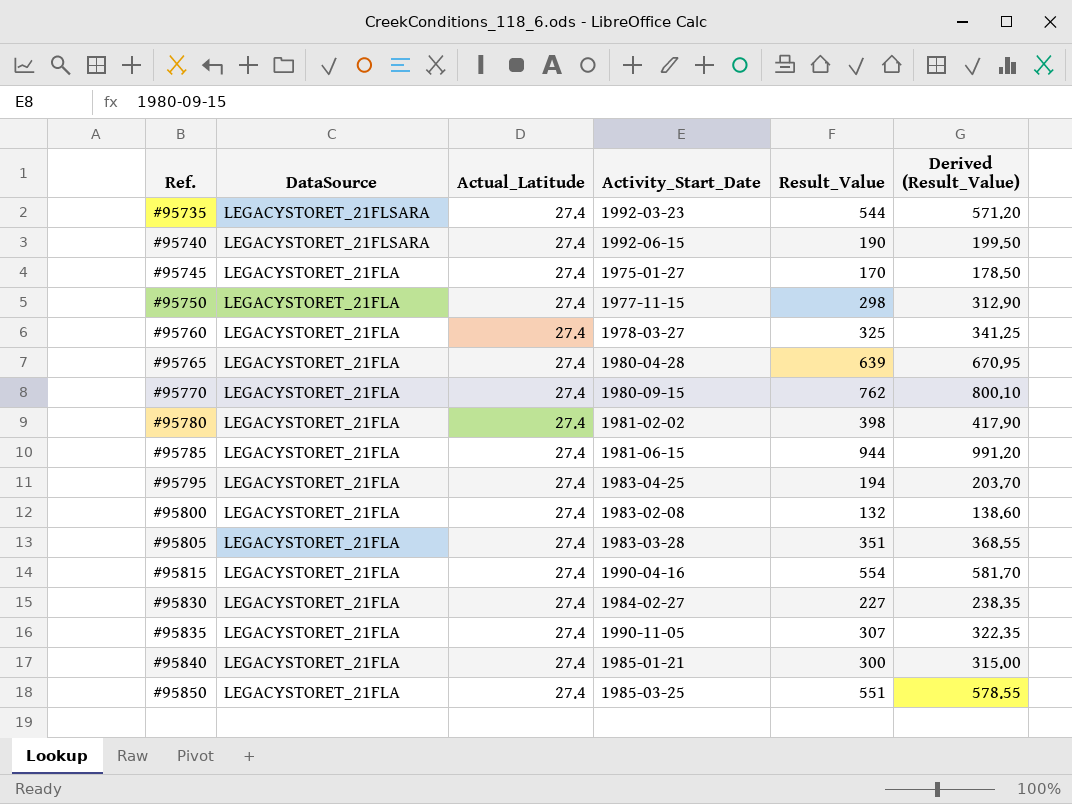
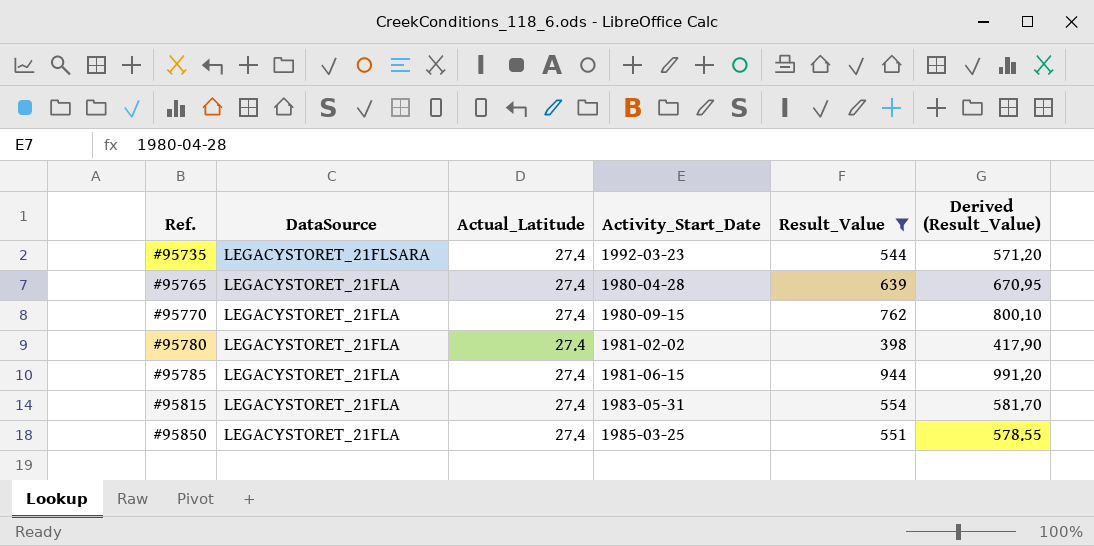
filter: none -> Result_Value >= 398
#95815 | Activity_Start_Date: 1990-04-16 -> 1983-05-31

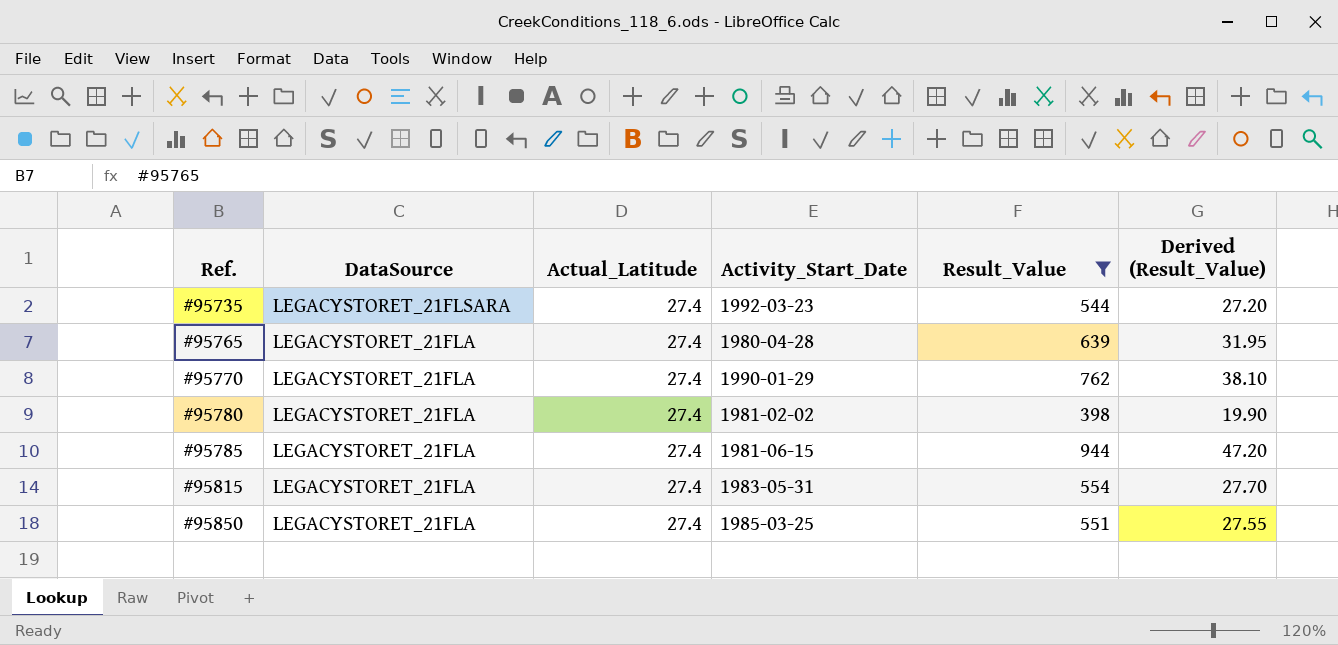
column Derived (Result_Value) | formula: [Result_Value] * 1.05 -> [Result_Value] * 0.05
#95770 | Activity_Start_Date: 1980-09-15 -> 1990-01-29

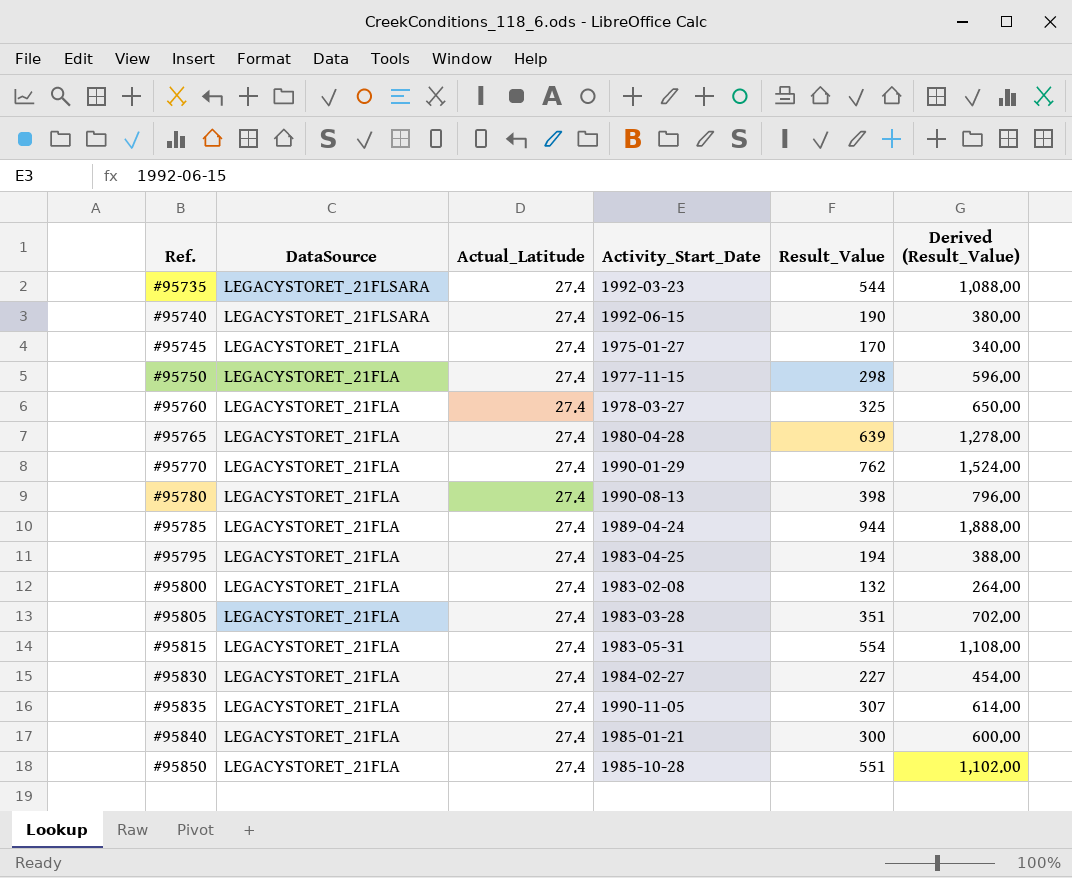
filter: Result_Value >= 398 -> none
column Derived (Result_Value) | formula: [Result_Value] * 0.05 -> [Result_Value] * 2
#95780 | Activity_Start_Date: 1981-02-02 -> 1990-08-13
#95785 | Activity_Start_Date: 1981-06-15 -> 1989-04-24
#95850 | Activity_Start_Date: 1985-03-25 -> 1985-10-28

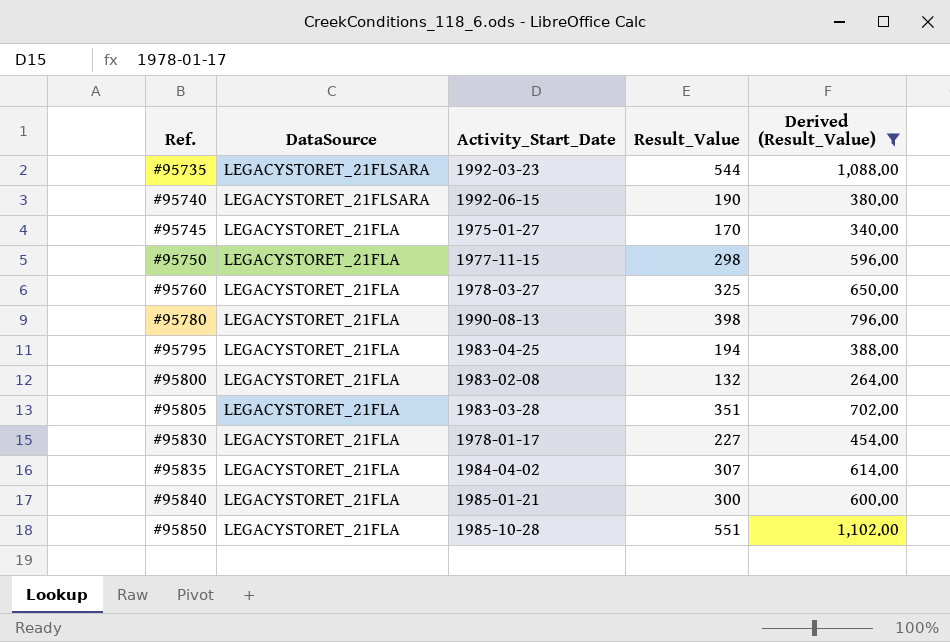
filter: none -> Derived (Result_Value) <= 1,102.00
column Actual_Latitude | position: 3 -> none
#95830 | Activity_Start_Date: 1984-02-27 -> 1978-01-17
#95835 | Activity_Start_Date: 1990-11-05 -> 1984-04-02

